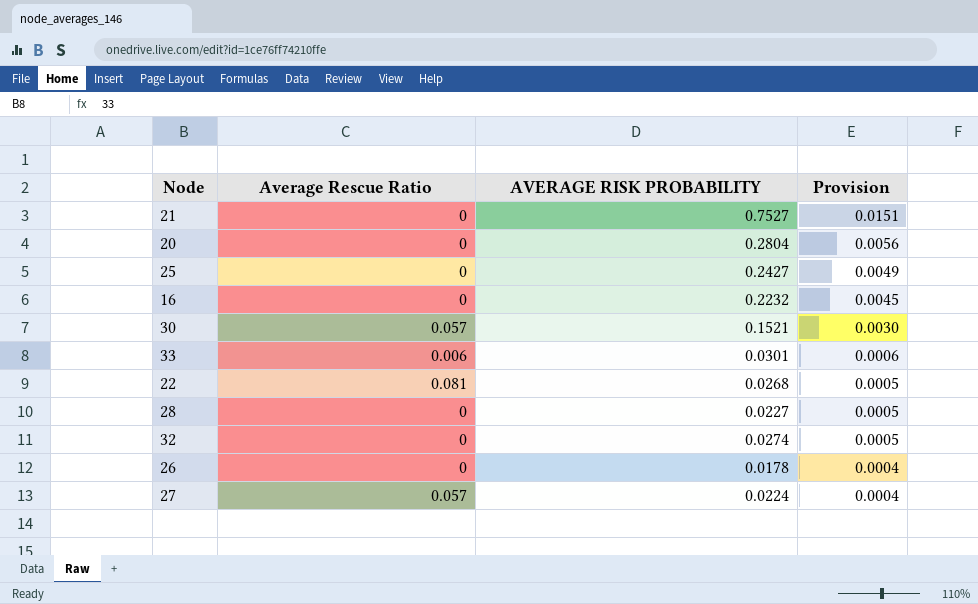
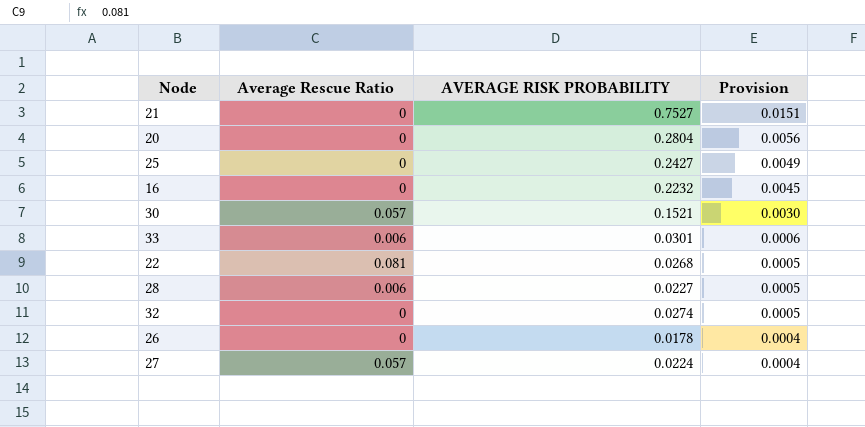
28 | Average Rescue Ratio: 0 -> 0.006

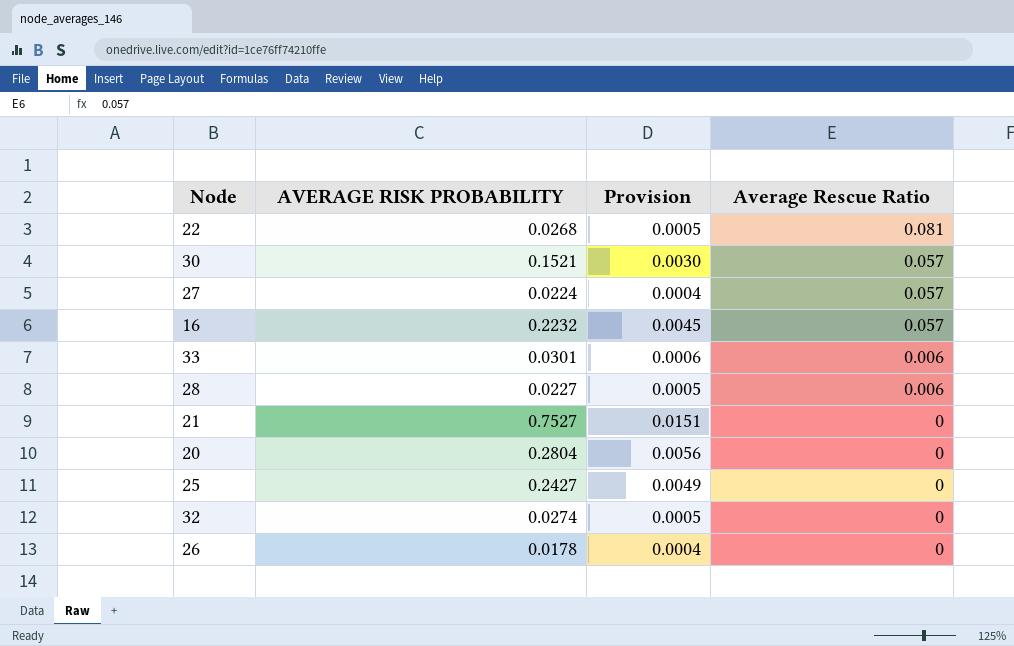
row order: Provision descending -> Average Rescue Ratio descending
column Average Rescue Ratio | position: 2 -> 4
16 | Average Rescue Ratio: 0 -> 0.057

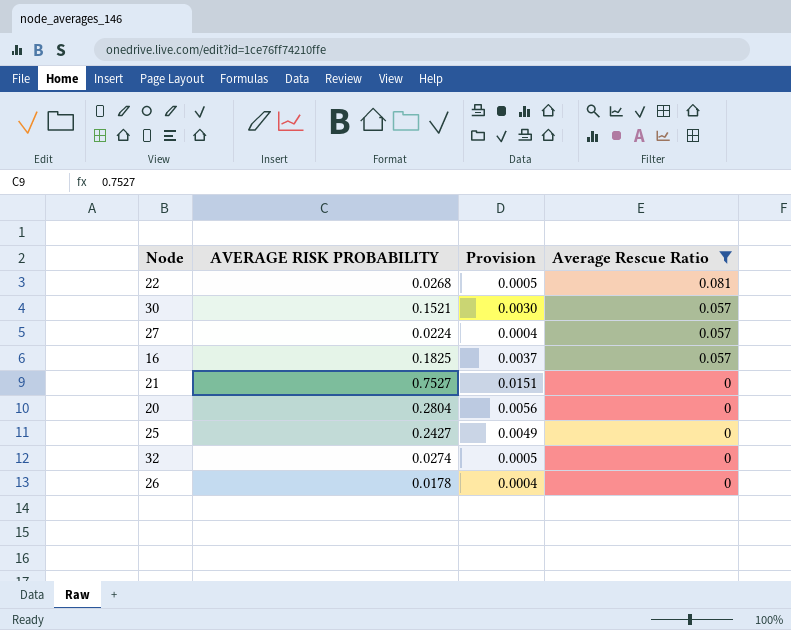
filter: none -> Average Rescue Ratio != 0.006
16 | AVERAGE RISK PROBABILITY: 0.2232 -> 0.1825
16 | Provision: 0.0045 -> 0.0037

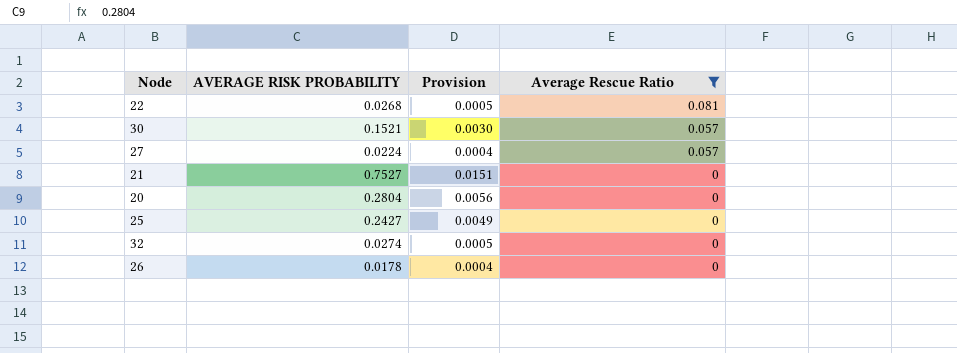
row 16: 0.1825 | 0.0037 | 0.057 -> none

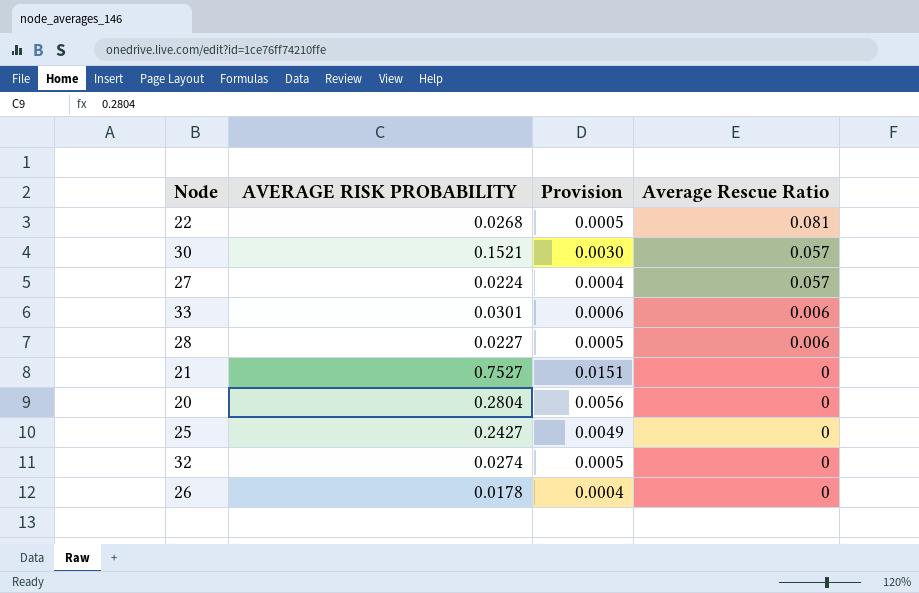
filter: Average Rescue Ratio != 0.006 -> none

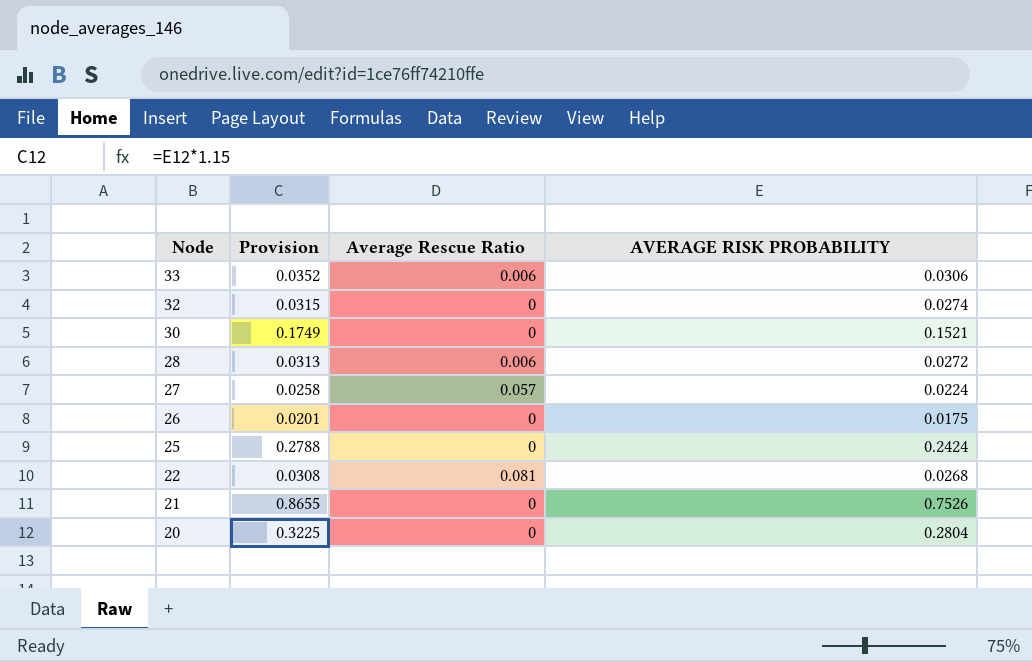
row order: Average Rescue Ratio descending -> Node descending
column Provision | formula: [AVERAGE RISK PROBABILITY] * 0.02 -> [AVERAGE RISK PROBABILITY] * 1.15
column AVERAGE RISK PROBABILITY | position: 2 -> 4
33 | AVERAGE RISK PROBABILITY: 0.0301 -> 0.0306
30 | Average Rescue Ratio: 0.057 -> 0
28 | AVERAGE RISK PROBABILITY: 0.0227 -> 0.0272
26 | AVERAGE RISK PROBABILITY: 0.0178 -> 0.0175
25 | AVERAGE RISK PROBABILITY: 0.2427 -> 0.2424
21 | AVERAGE RISK PROBABILITY: 0.7527 -> 0.7526

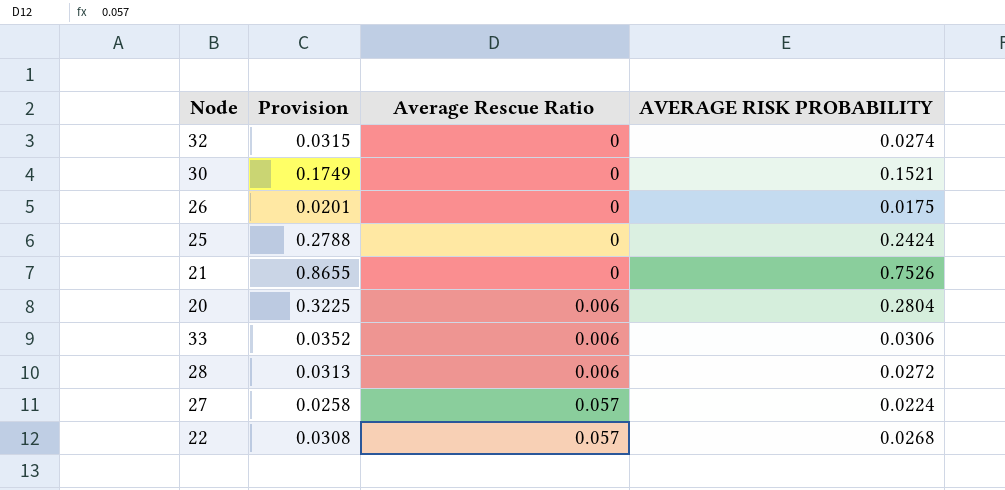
row order: Node descending -> Average Rescue Ratio ascending
20 | Average Rescue Ratio: 0 -> 0.006
22 | Average Rescue Ratio: 0.081 -> 0.057

